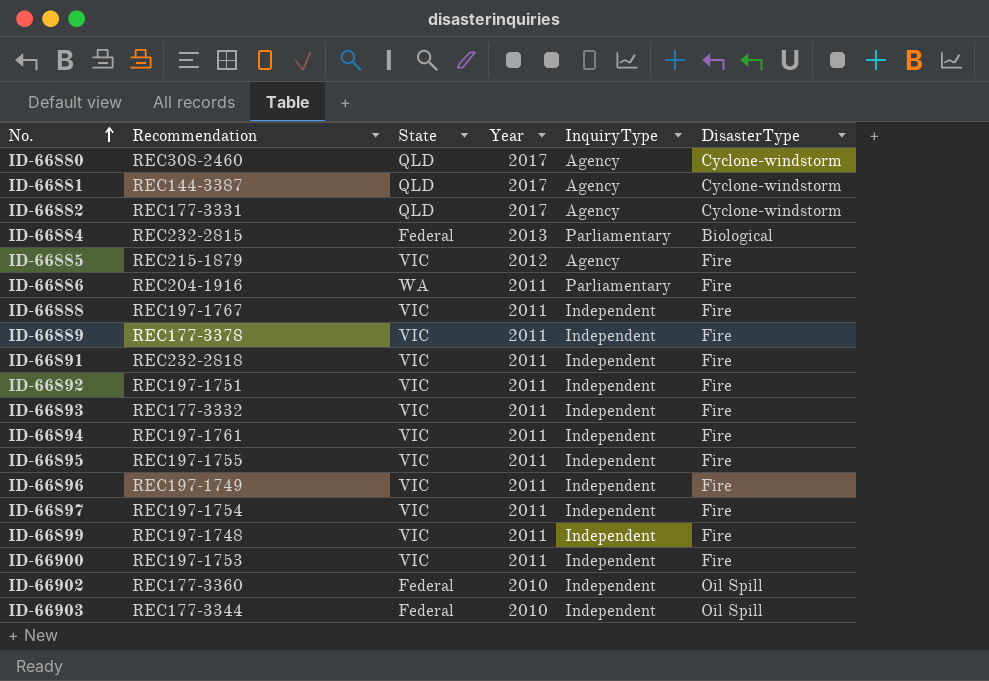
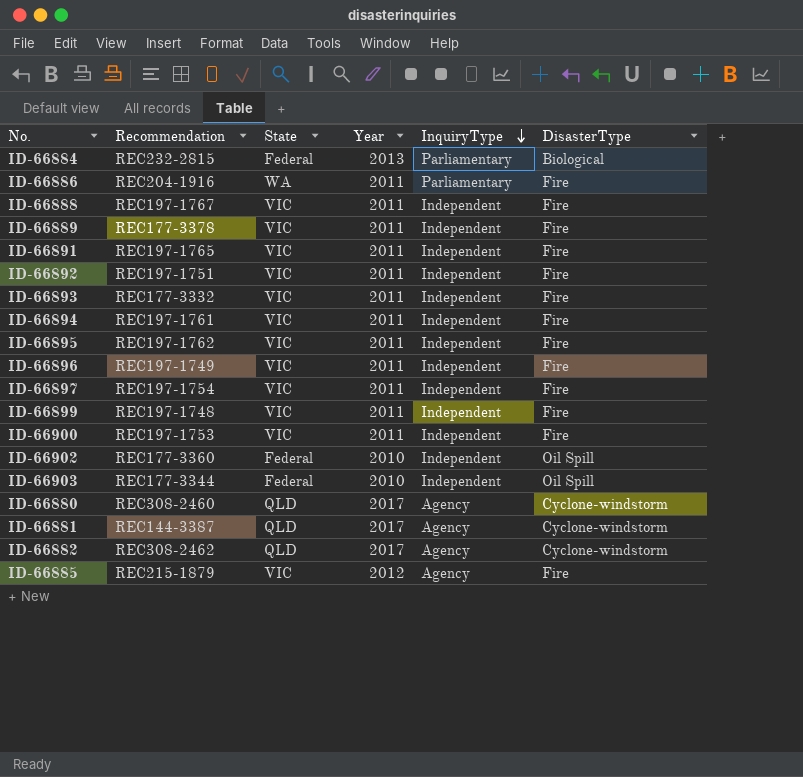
row order: No. ascending -> InquiryType descending
ID-66891 | Recommendation: REC232-2818 -> REC197-1765
ID-66895 | Recommendation: REC197-1755 -> REC197-1762
ID-66882 | Recommendation: REC177-3331 -> REC308-2462

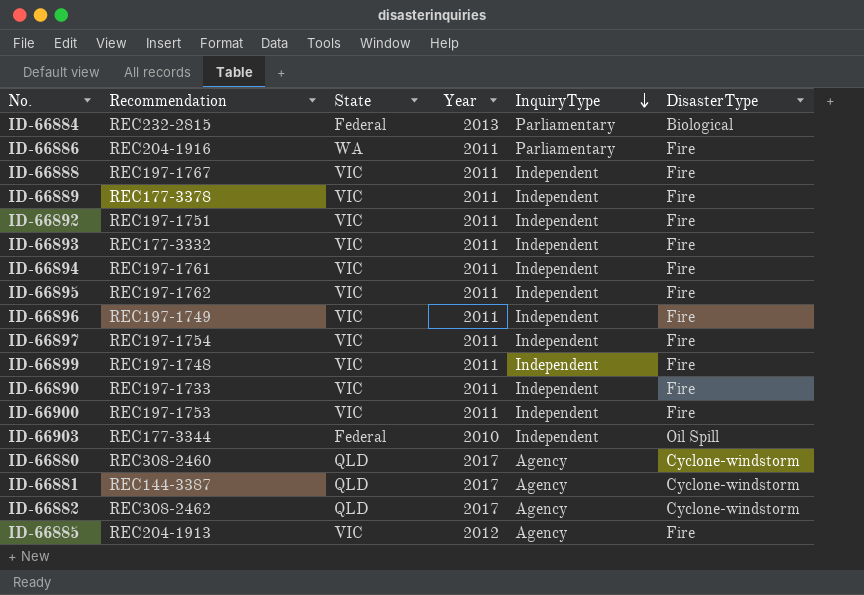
row ID-66891: REC197-1765 | VIC | 2011 | Independent | Fire -> none
row ID-66902: REC177-3360 | Federal | 2010 | Independent | Oil Spill -> none
row ID-66890: none -> REC197-1733 | VIC | 2011 | Independent | Fire
ID-66885 | Recommendation: REC215-1879 -> REC204-1913

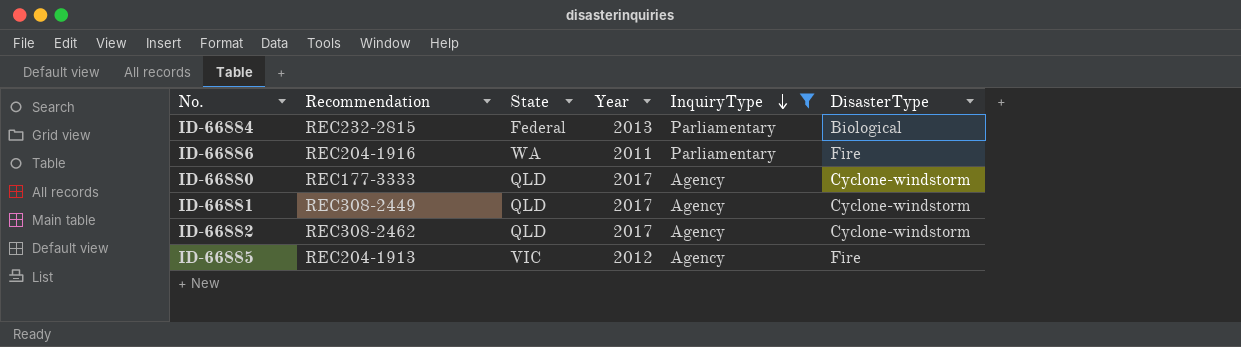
filter: none -> InquiryType != Independent
ID-66880 | Recommendation: REC308-2460 -> REC177-3333
ID-66881 | Recommendation: REC144-3387 -> REC308-2449

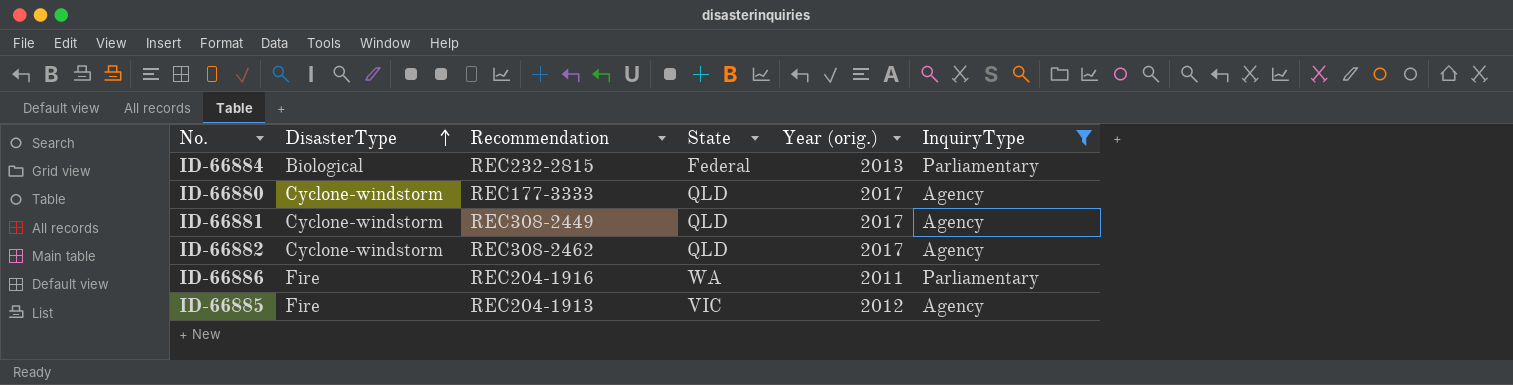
row order: InquiryType descending -> DisasterType ascending
column DisasterType | position: 6 -> 2
column name: Year -> Year (orig.)

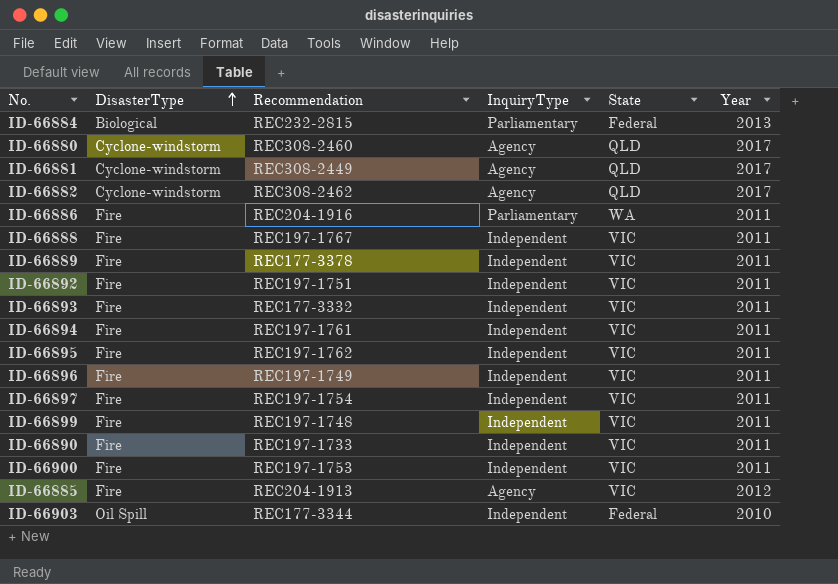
filter: InquiryType != Independent -> none
column InquiryType | position: 6 -> 4
column name: Year (orig.) -> Year
ID-66880 | Recommendation: REC177-3333 -> REC308-2460

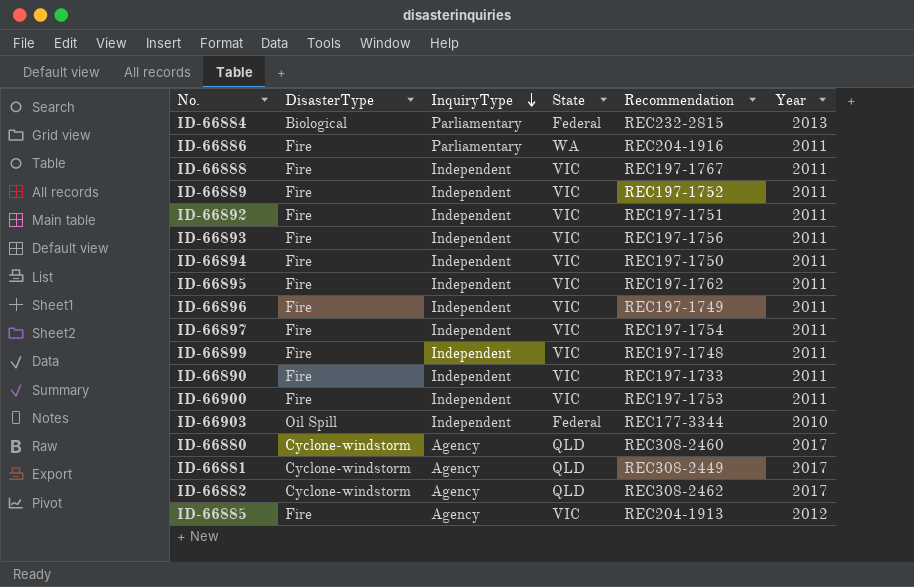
row order: DisasterType ascending -> InquiryType descending
column Recommendation | position: 3 -> 5
ID-66889 | Recommendation: REC177-3378 -> REC197-1752
ID-66893 | Recommendation: REC177-3332 -> REC197-1756
ID-66894 | Recommendation: REC197-1761 -> REC197-1750

